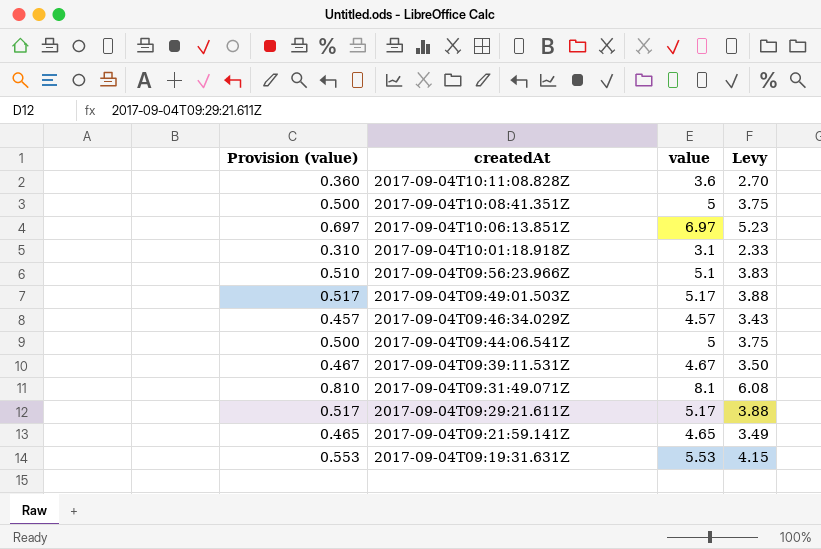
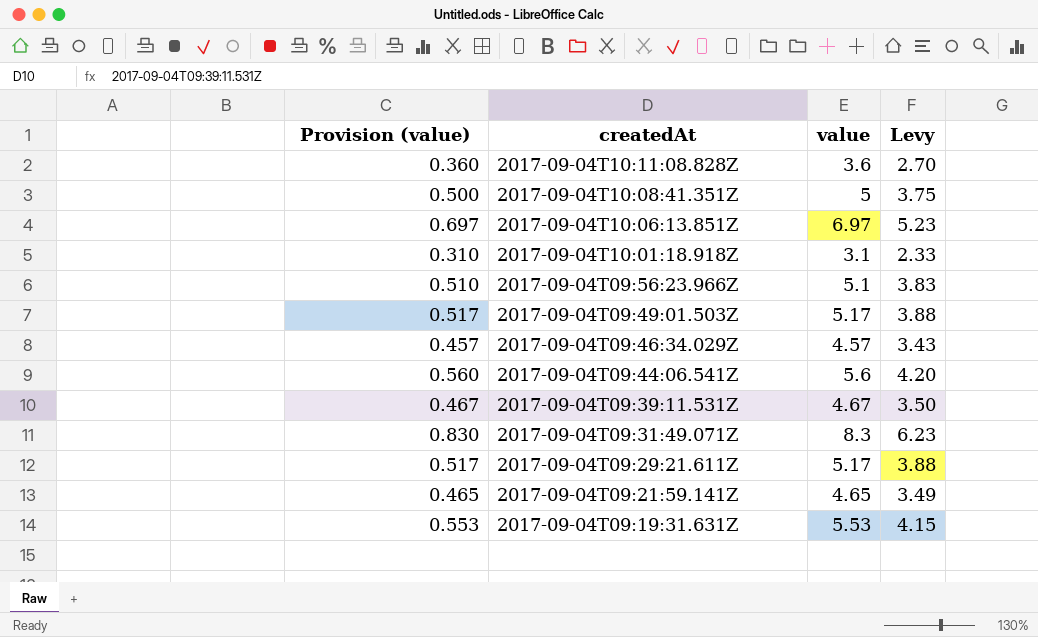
2017-09-04T09:44:06.541Z | Provision (value): 0.500 -> 0.560
2017-09-04T09:44:06.541Z | value: 5 -> 5.6
2017-09-04T09:44:06.541Z | Levy: 3.75 -> 4.20
2017-09-04T09:31:49.071Z | Provision (value): 0.810 -> 0.830
2017-09-04T09:31:49.071Z | value: 8.1 -> 8.3
2017-09-04T09:31:49.071Z | Levy: 6.08 -> 6.23

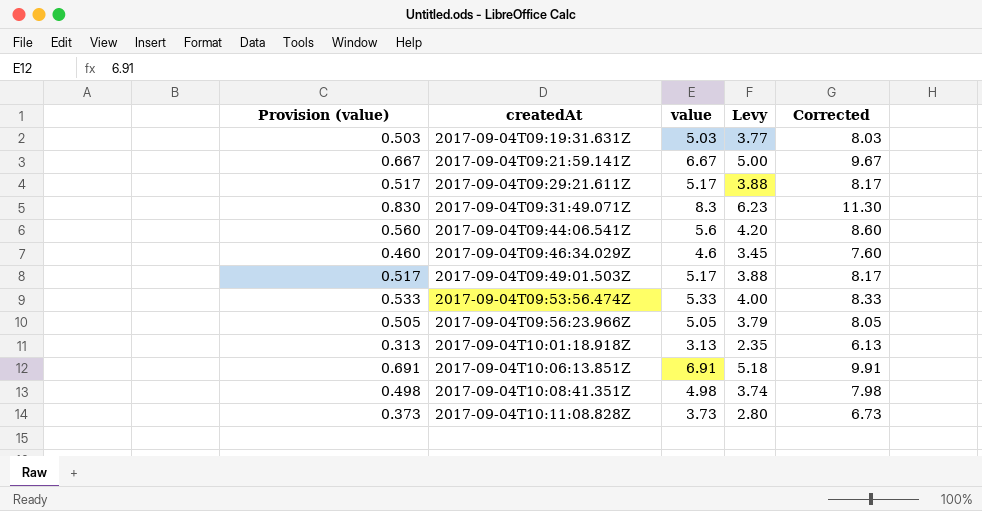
row order: createdAt descending -> createdAt ascending
column Corrected | formula: none -> [value] + 3
row 2017-09-04T09:39:11.531Z: 0.467 | 4.67 | 3.50 -> none
2017-09-04T09:19:31.631Z | Provision (value): 0.553 -> 0.503
2017-09-04T09:19:31.631Z | value: 5.53 -> 5.03
2017-09-04T09:19:31.631Z | Levy: 4.15 -> 3.77
2017-09-04T09:21:59.141Z | Provision (value): 0.465 -> 0.667
2017-09-04T09:21:59.141Z | value: 4.65 -> 6.67
2017-09-04T09:21:59.141Z | Levy: 3.49 -> 5.00
2017-09-04T09:46:34.029Z | Provision (value): 0.457 -> 0.460
2017-09-04T09:46:34.029Z | value: 4.57 -> 4.6
2017-09-04T09:46:34.029Z | Levy: 3.43 -> 3.45
row 2017-09-04T09:53:56.474Z: none -> 0.533 | 5.33 | 4.00 | 8.33
2017-09-04T09:56:23.966Z | Provision (value): 0.510 -> 0.505
2017-09-04T09:56:23.966Z | value: 5.1 -> 5.05
2017-09-04T09:56:23.966Z | Levy: 3.83 -> 3.79
2017-09-04T10:01:18.918Z | Provision (value): 0.310 -> 0.313
2017-09-04T10:01:18.918Z | value: 3.1 -> 3.13
2017-09-04T10:01:18.918Z | Levy: 2.33 -> 2.35
2017-09-04T10:06:13.851Z | Provision (value): 0.697 -> 0.691
2017-09-04T10:06:13.851Z | value: 6.97 -> 6.91
2017-09-04T10:06:13.851Z | Levy: 5.23 -> 5.18
2017-09-04T10:08:41.351Z | Provision (value): 0.500 -> 0.498
2017-09-04T10:08:41.351Z | value: 5 -> 4.98
2017-09-04T10:08:41.351Z | Levy: 3.75 -> 3.74
2017-09-04T10:11:08.828Z | Provision (value): 0.360 -> 0.373
2017-09-04T10:11:08.828Z | value: 3.6 -> 3.73
2017-09-04T10:11:08.828Z | Levy: 2.70 -> 2.80

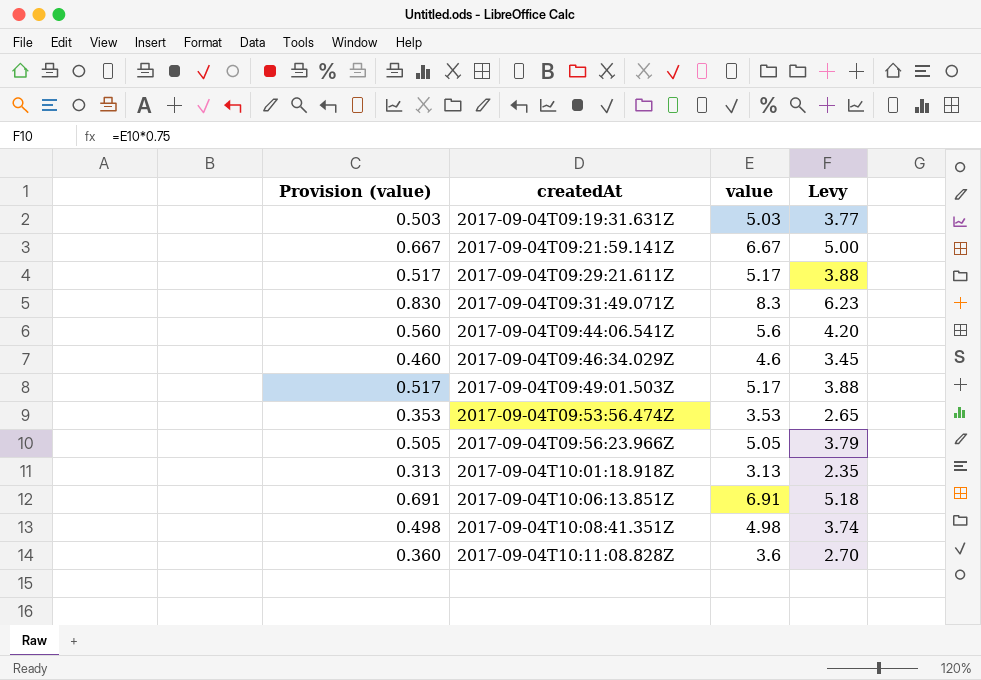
column Corrected | formula: [value] + 3 -> none
2017-09-04T09:53:56.474Z | Provision (value): 0.533 -> 0.353
2017-09-04T09:53:56.474Z | value: 5.33 -> 3.53
2017-09-04T09:53:56.474Z | Levy: 4.00 -> 2.65
2017-09-04T10:11:08.828Z | Provision (value): 0.373 -> 0.360
2017-09-04T10:11:08.828Z | value: 3.73 -> 3.6
2017-09-04T10:11:08.828Z | Levy: 2.80 -> 2.70

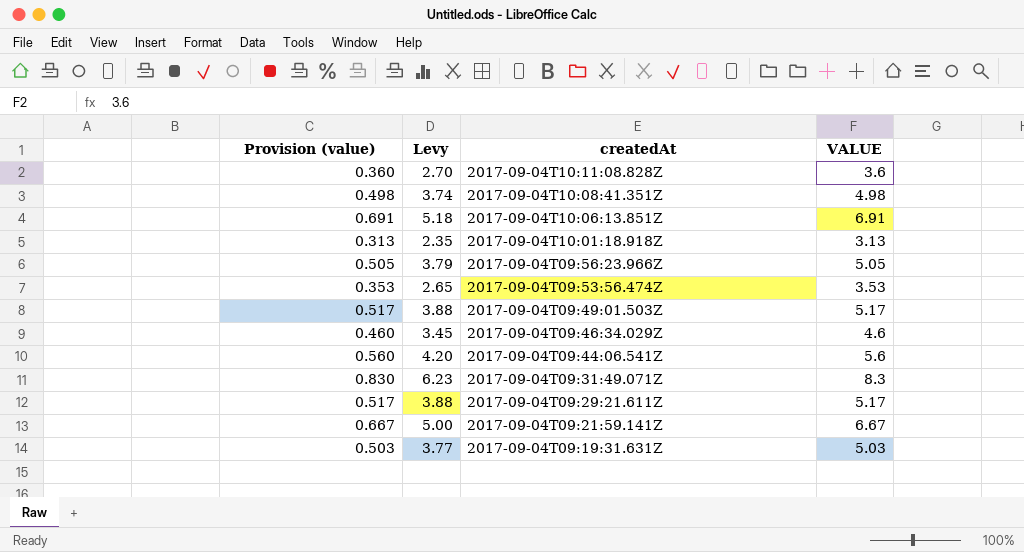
row order: createdAt ascending -> createdAt descending
column Levy | position: 4 -> 2
column name: value -> VALUE

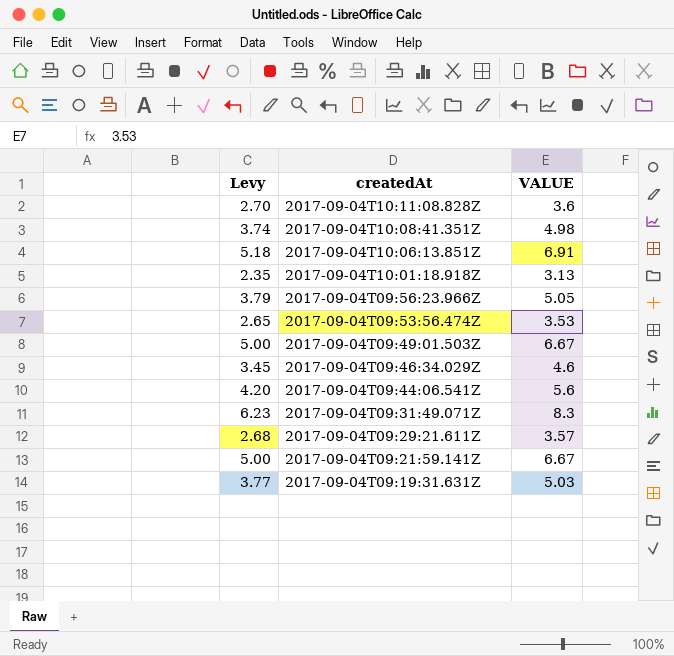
column Provision (value) | formula: [VALUE] * 0.1 -> none
2017-09-04T09:49:01.503Z | Levy: 3.88 -> 5.00
2017-09-04T09:49:01.503Z | VALUE: 5.17 -> 6.67
2017-09-04T09:29:21.611Z | Levy: 3.88 -> 2.68
2017-09-04T09:29:21.611Z | VALUE: 5.17 -> 3.57

